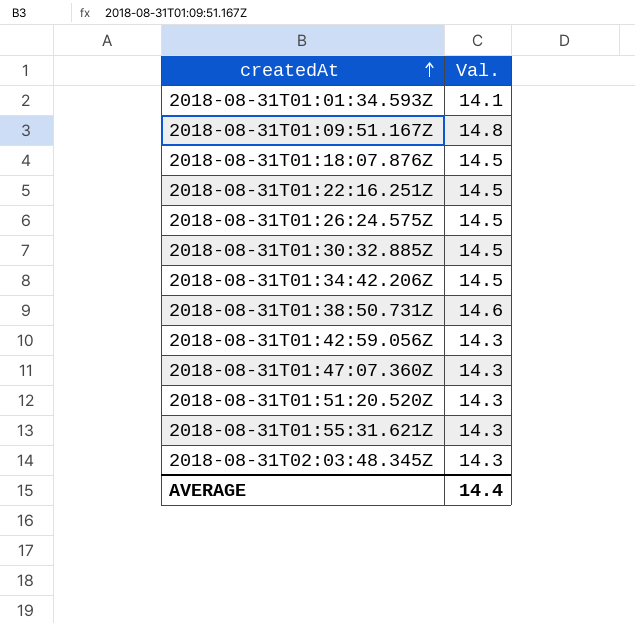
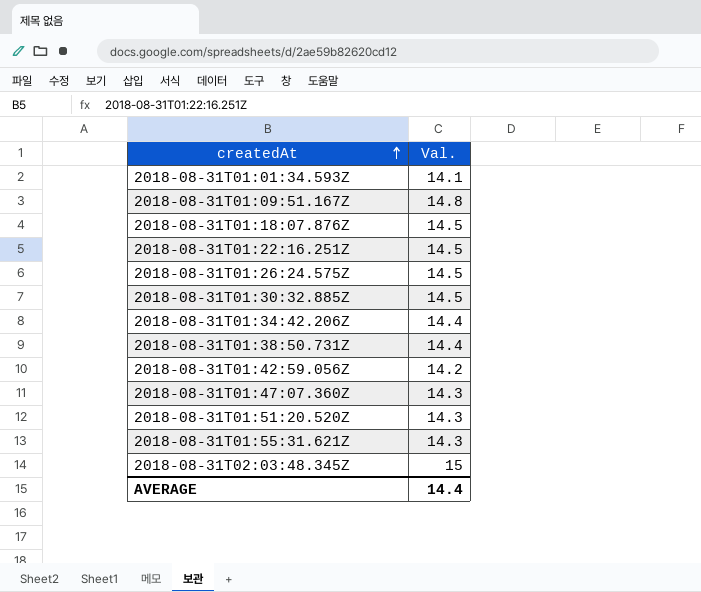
2018-08-31T01:34:42.206Z | Val.: 14.5 -> 14.4
2018-08-31T01:38:50.731Z | Val.: 14.6 -> 14.4
2018-08-31T01:42:59.056Z | Val.: 14.3 -> 14.2
2018-08-31T02:03:48.345Z | Val.: 14.3 -> 15

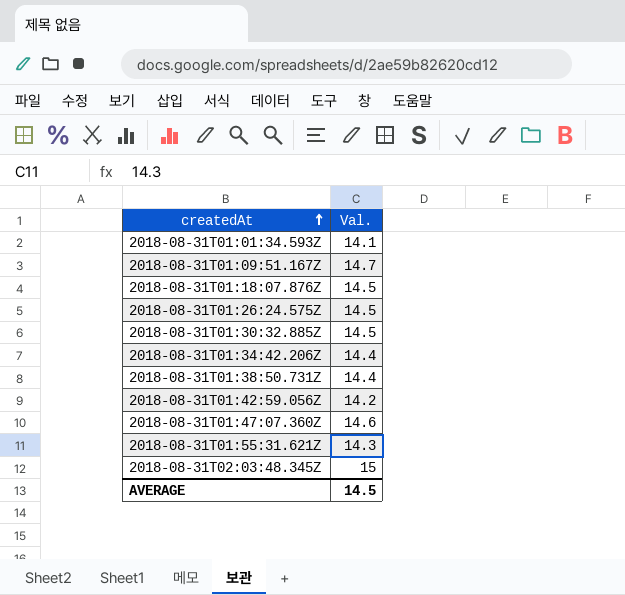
row 2018-08-31T01:22:16.251Z: 14.5 -> none
row 2018-08-31T01:51:20.520Z: 14.3 -> none
2018-08-31T01:09:51.167Z | Val.: 14.8 -> 14.7
2018-08-31T01:47:07.360Z | Val.: 14.3 -> 14.6
AVERAGE | Val.: 14.4 -> 14.5

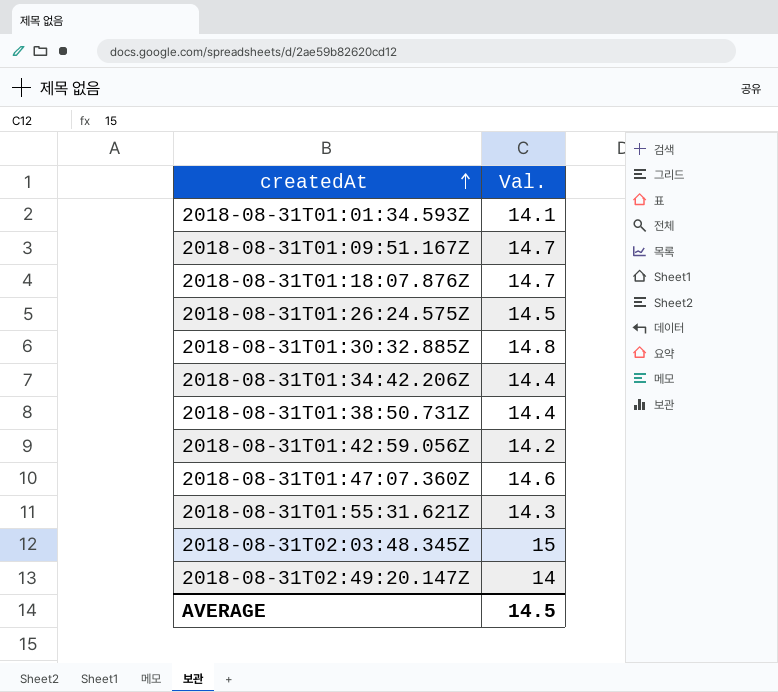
2018-08-31T01:18:07.876Z | Val.: 14.5 -> 14.7
2018-08-31T01:30:32.885Z | Val.: 14.5 -> 14.8
row 2018-08-31T02:49:20.147Z: none -> 14

